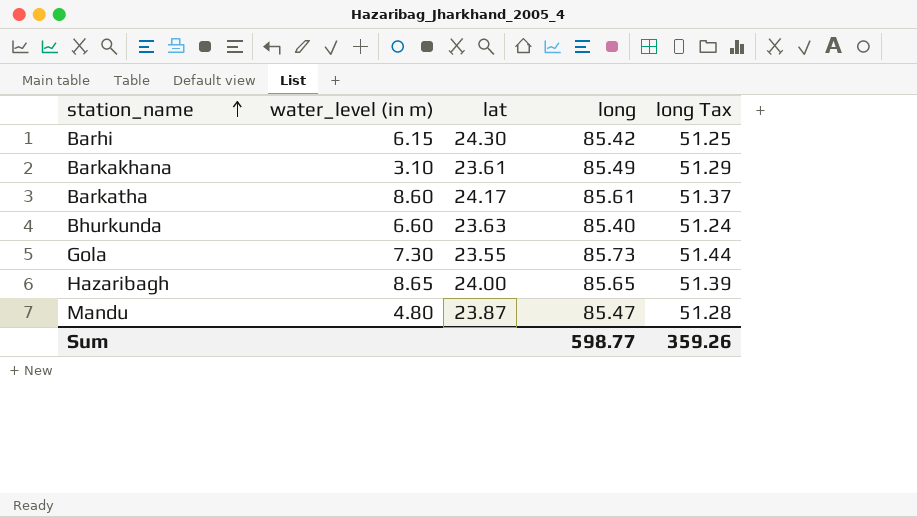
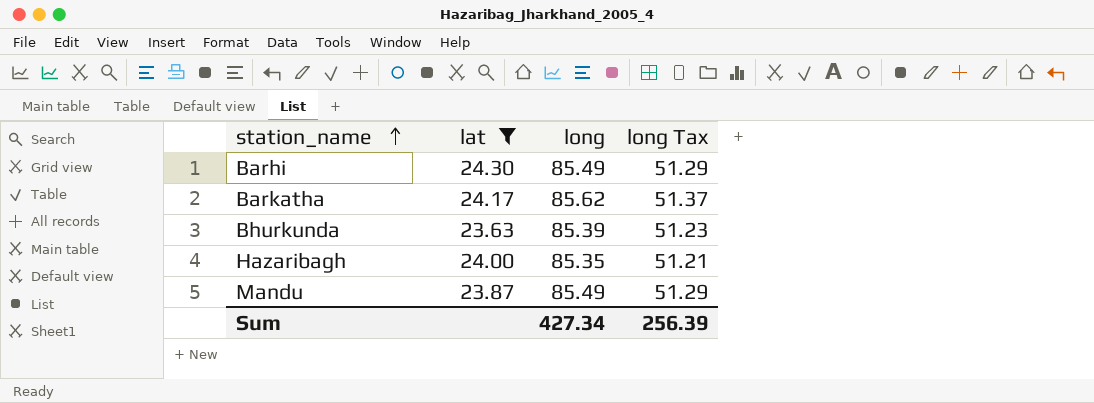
filter: none -> lat >= 23.63
column water_level (in m) | position: 2 -> none
Barhi | long: 85.42 -> 85.49
Barhi | long Tax: 51.25 -> 51.29
Barkatha | long: 85.61 -> 85.62
Bhurkunda | long: 85.40 -> 85.39
Bhurkunda | long Tax: 51.24 -> 51.23
Hazaribagh | long: 85.65 -> 85.35
Hazaribagh | long Tax: 51.39 -> 51.21
Mandu | long: 85.47 -> 85.49
Mandu | long Tax: 51.28 -> 51.29
Sum | long: 598.77 -> 427.34
Sum | long Tax: 359.26 -> 256.39

